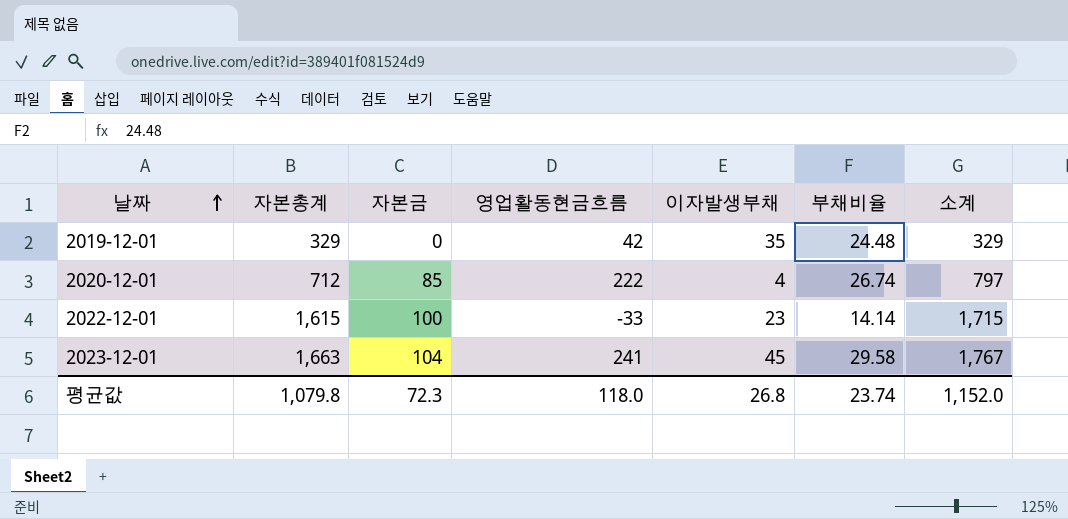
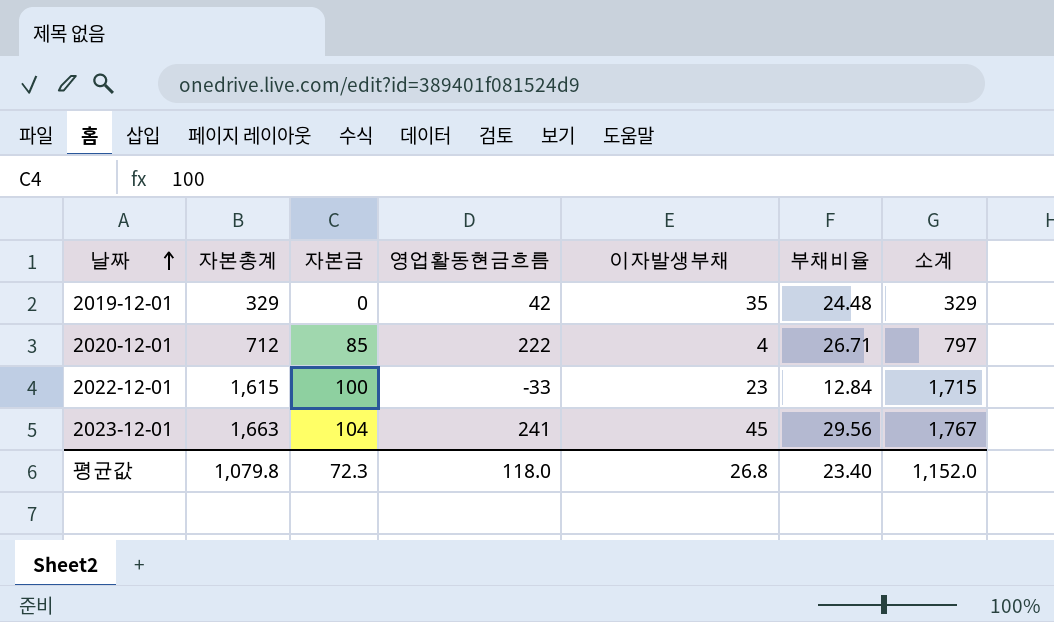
2020-12-01 | 부채비율: 26.74 -> 26.71
2022-12-01 | 부채비율: 14.14 -> 12.84
2023-12-01 | 부채비율: 29.58 -> 29.56
평균값 | 부채비율: 23.74 -> 23.40

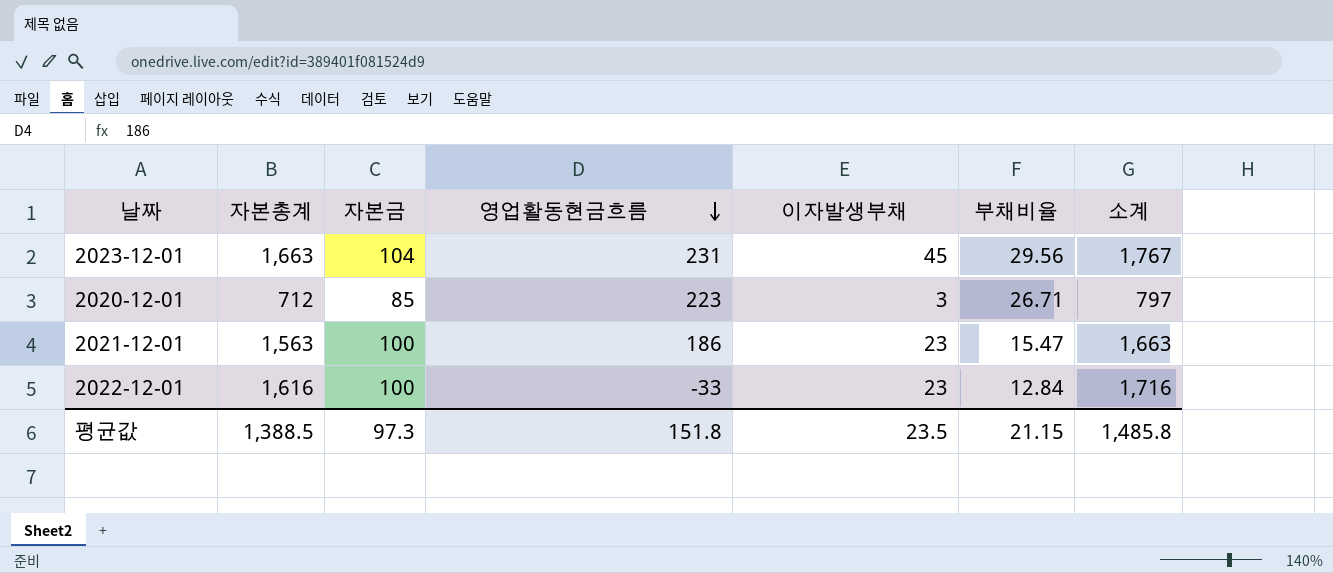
row order: 날짜 ascending -> 영업활동현금흐름 descending
row 2019-12-01: 329 | 0 | 42 | 35 | 24.48 | 329 -> none
2023-12-01 | 영업활동현금흐름: 241 -> 231
2020-12-01 | 영업활동현금흐름: 222 -> 223
2020-12-01 | 이자발생부채: 4 -> 3
row 2021-12-01: none -> 1,563 | 100 | 186 | 23 | 15.47 | 1,663
2022-12-01 | 자본총계: 1,615 -> 1,616
2022-12-01 | 소계: 1,715 -> 1,716
평균값 | 자본총계: 1,079.8 -> 1,388.5
평균값 | 자본금: 72.3 -> 97.3
평균값 | 영업활동현금흐름: 118.0 -> 151.8
평균값 | 이자발생부채: 26.8 -> 23.5
평균값 | 부채비율: 23.40 -> 21.15
평균값 | 소계: 1,152.0 -> 1,485.8

